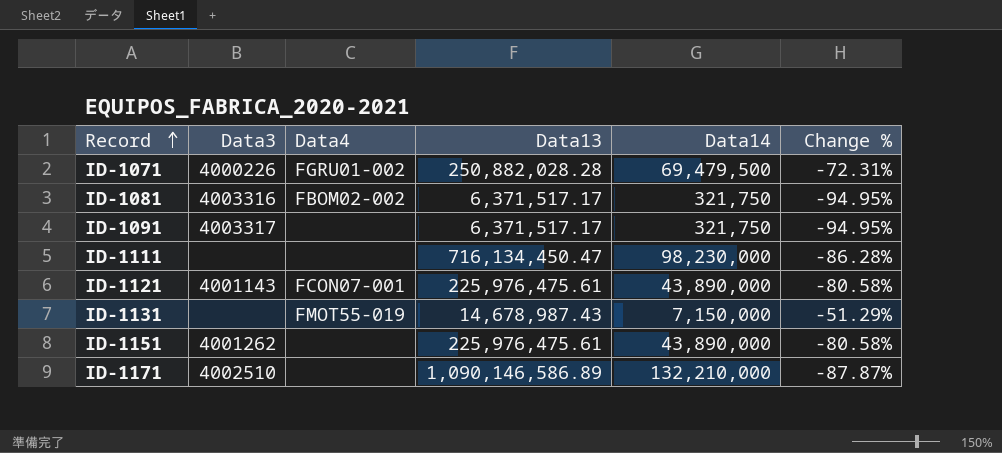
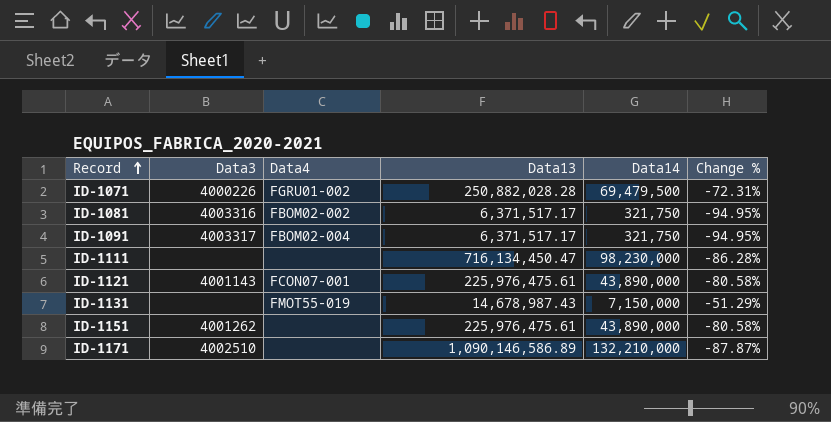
ID-1091 | Data4: none -> FBOM02-004

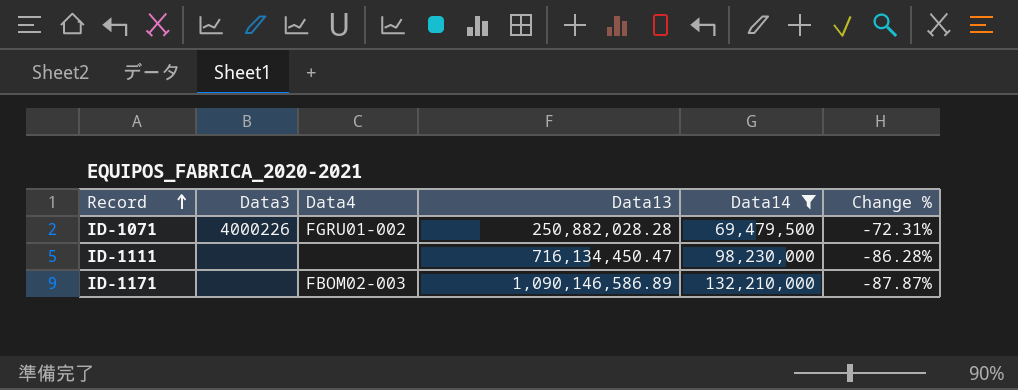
filter: none -> Data14 >= 69,479,500
ID-1171 | Data3: 4002510 -> none
ID-1171 | Data4: none -> FBOM02-003

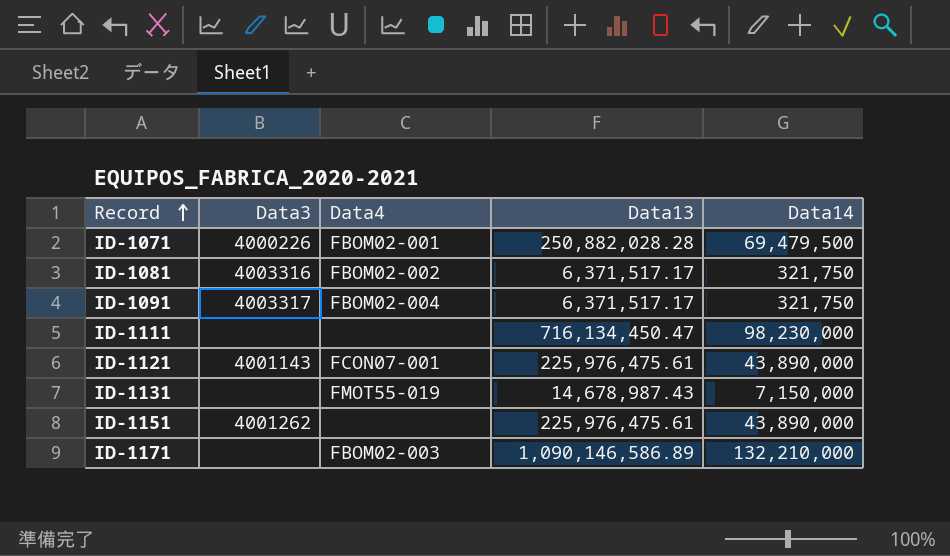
filter: Data14 >= 69,479,500 -> none
column Change % | formula: ([Data14] - [Data13]) / [Data13] -> none
ID-1071 | Data4: FGRU01-002 -> FBOM02-001

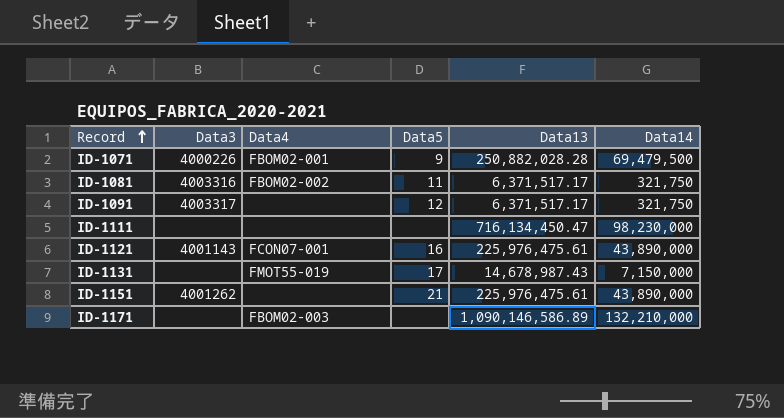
column Data5 | position: none -> 4
ID-1091 | Data4: FBOM02-004 -> none

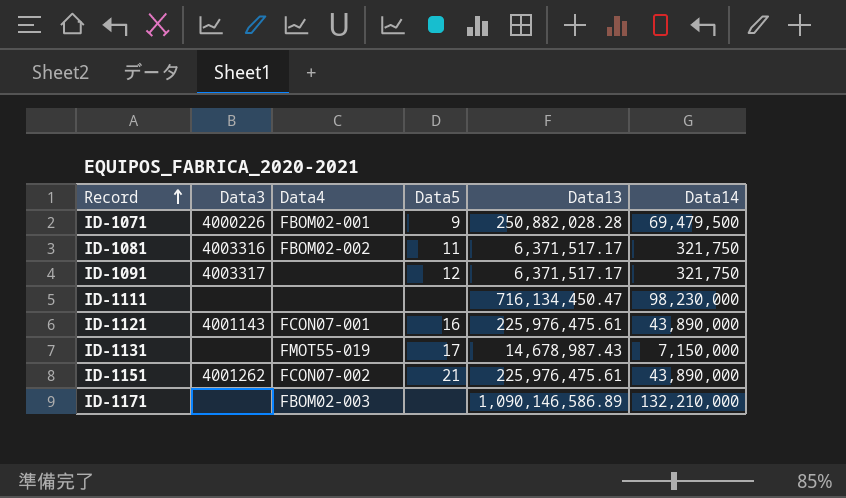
ID-1151 | Data4: none -> FCON07-002

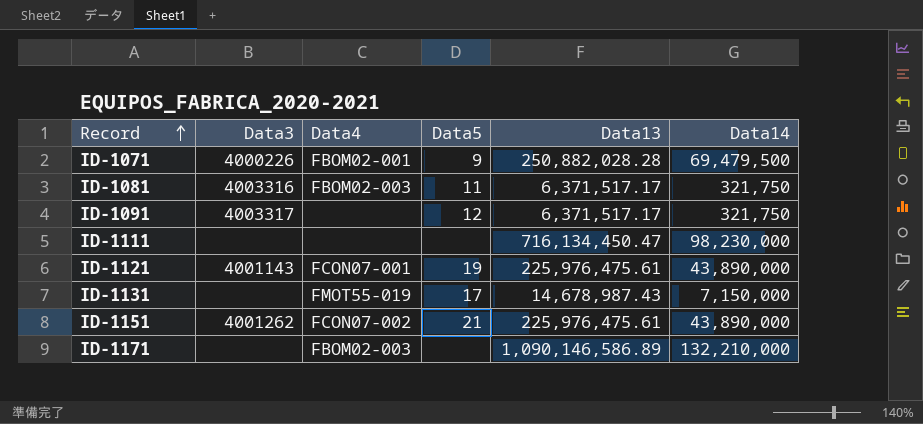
ID-1081 | Data4: FBOM02-002 -> FBOM02-003
ID-1121 | Data5: 16 -> 19

